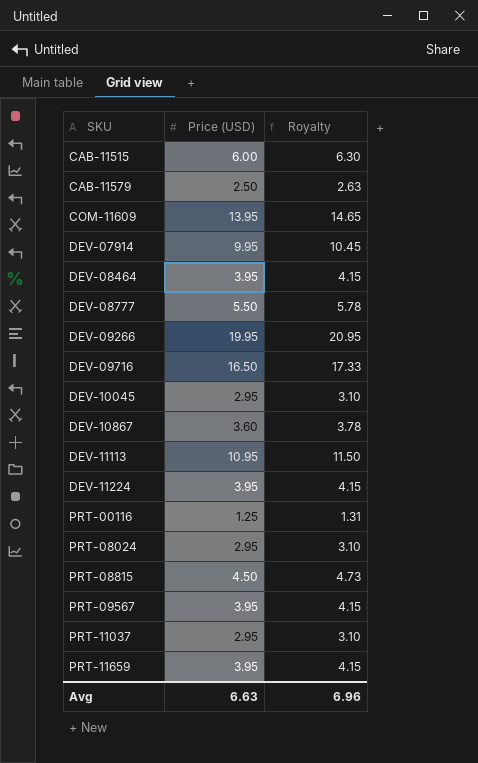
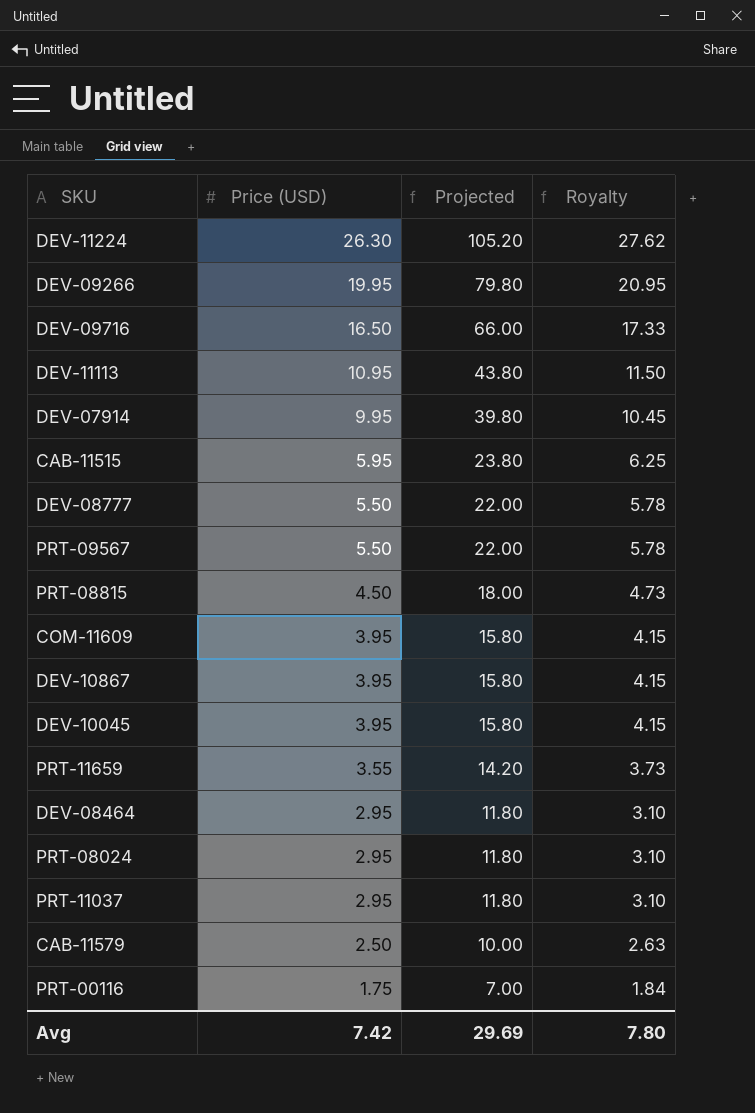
row order: SKU ascending -> Price (USD) descending
column Projected | formula: none -> [Price (USD)] * 4
DEV-11224 | Price (USD): 3.95 -> 26.30
DEV-11224 | Royalty: 4.15 -> 27.62
CAB-11515 | Price (USD): 6.00 -> 5.95
CAB-11515 | Royalty: 6.30 -> 6.25
PRT-09567 | Price (USD): 3.95 -> 5.50
PRT-09567 | Royalty: 4.15 -> 5.78
COM-11609 | Price (USD): 13.95 -> 3.95
COM-11609 | Royalty: 14.65 -> 4.15
DEV-10867 | Price (USD): 3.60 -> 3.95
DEV-10867 | Royalty: 3.78 -> 4.15
DEV-10045 | Price (USD): 2.95 -> 3.95
DEV-10045 | Royalty: 3.10 -> 4.15
PRT-11659 | Price (USD): 3.95 -> 3.55
PRT-11659 | Royalty: 4.15 -> 3.73
DEV-08464 | Price (USD): 3.95 -> 2.95
DEV-08464 | Royalty: 4.15 -> 3.10
PRT-00116 | Price (USD): 1.25 -> 1.75
PRT-00116 | Royalty: 1.31 -> 1.84
Avg | Price (USD): 6.63 -> 7.42
Avg | Royalty: 6.96 -> 7.80

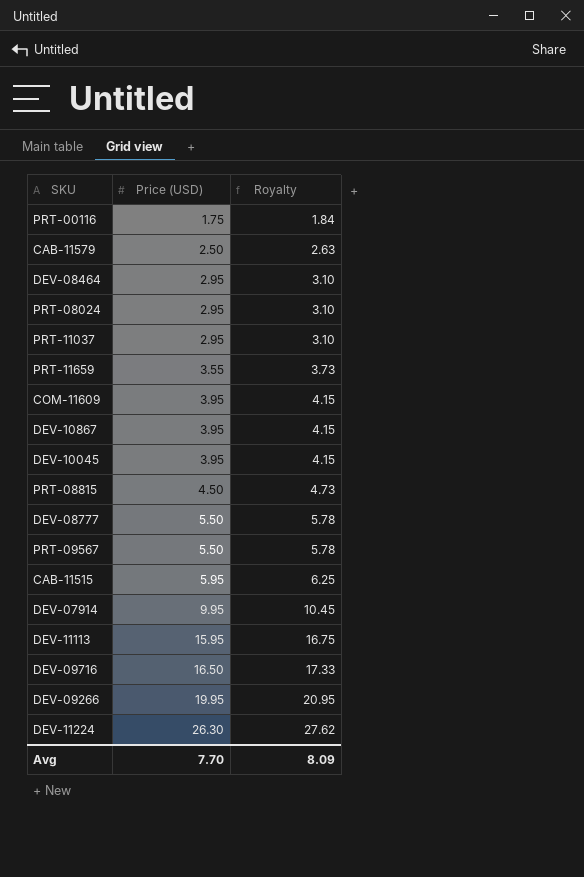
row order: Price (USD) descending -> Price (USD) ascending
column Projected | formula: [Price (USD)] * 4 -> none
DEV-11113 | Price (USD): 10.95 -> 15.95
DEV-11113 | Royalty: 11.50 -> 16.75
Avg | Price (USD): 7.42 -> 7.70
Avg | Royalty: 7.80 -> 8.09

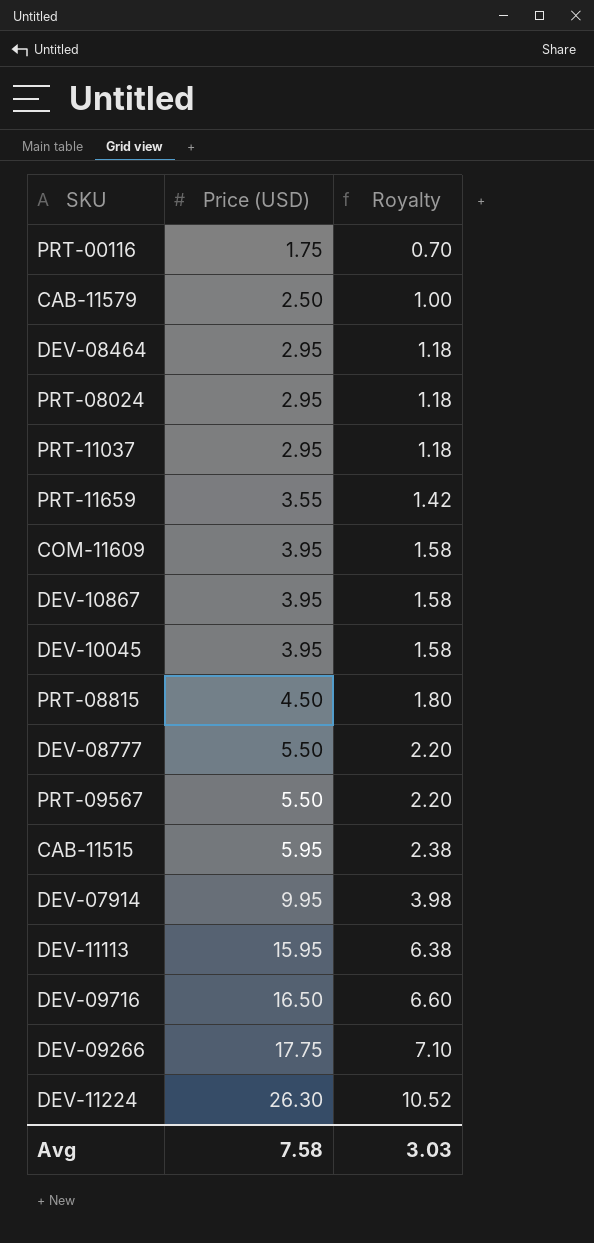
column Royalty | formula: [Price (USD)] * 1.05 -> [Price (USD)] * 0.4
DEV-09266 | Price (USD): 19.95 -> 17.75
Avg | Price (USD): 7.70 -> 7.58
Avg | Royalty: 8.09 -> 3.03

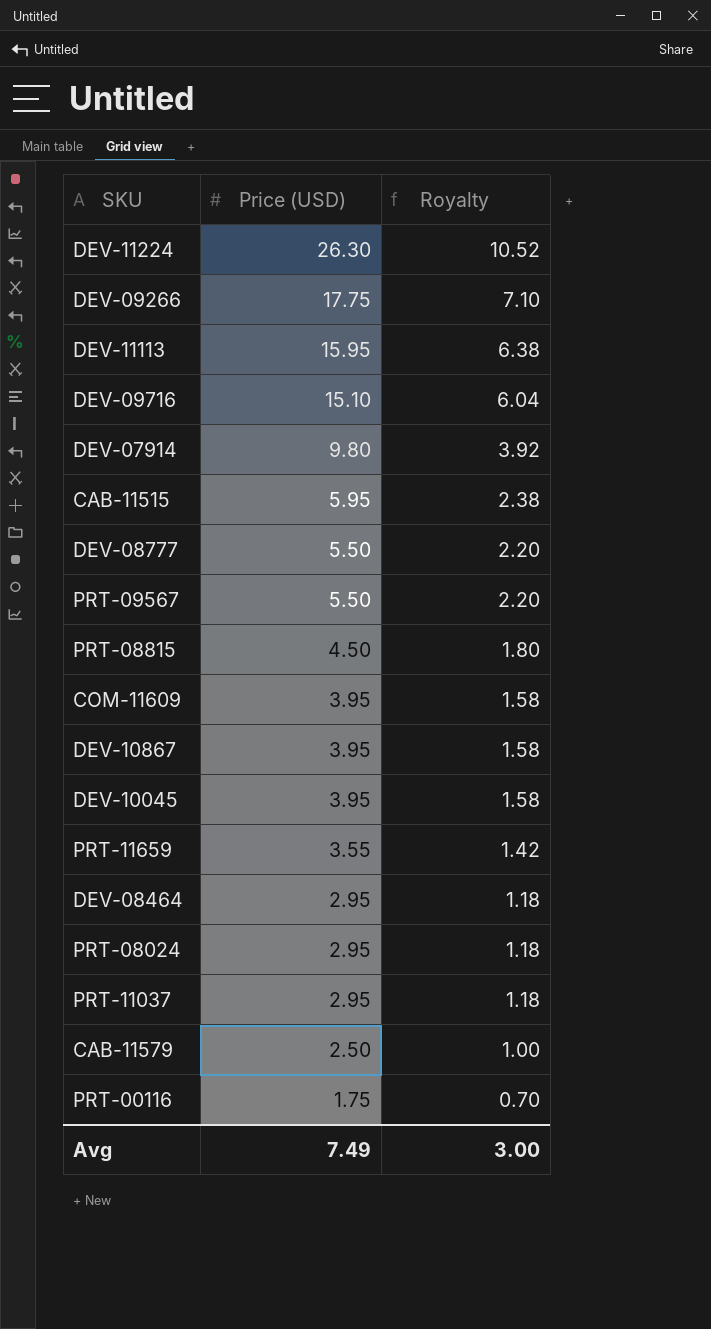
row order: Price (USD) ascending -> Price (USD) descending
DEV-09716 | Price (USD): 16.50 -> 15.10
DEV-09716 | Royalty: 6.60 -> 6.04
DEV-07914 | Price (USD): 9.95 -> 9.80
DEV-07914 | Royalty: 3.98 -> 3.92
Avg | Price (USD): 7.58 -> 7.49
Avg | Royalty: 3.03 -> 3.00

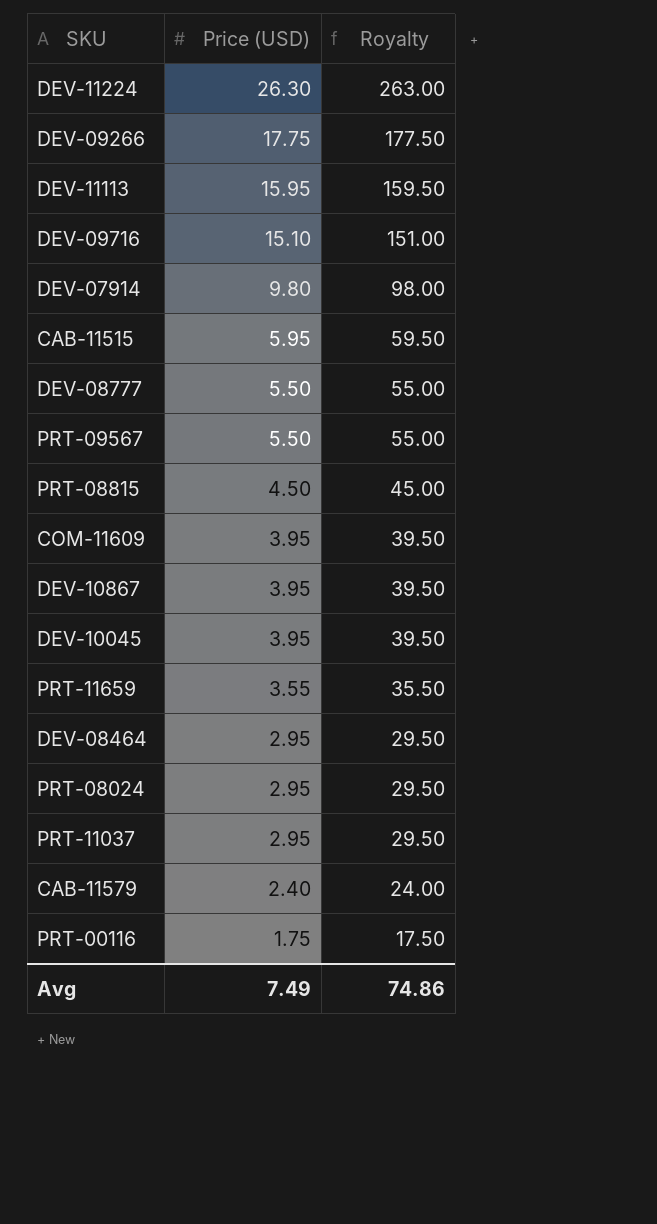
column Royalty | formula: [Price (USD)] * 0.4 -> [Price (USD)] * 10
CAB-11579 | Price (USD): 2.50 -> 2.40
Avg | Royalty: 3.00 -> 74.86

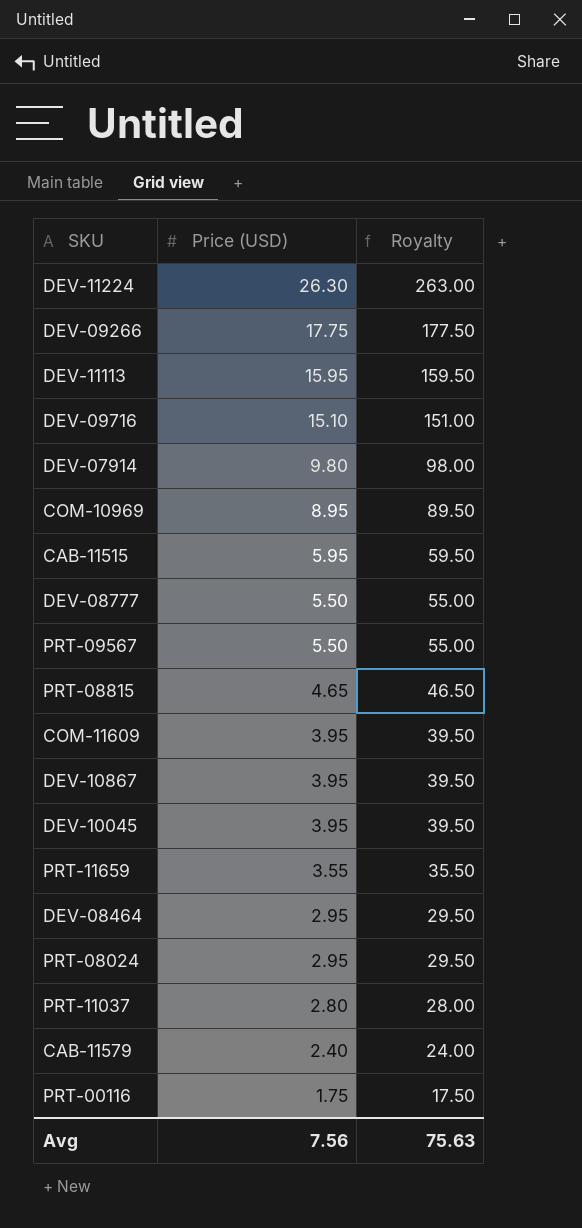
row COM-10969: none -> 8.95 | 89.50
PRT-08815 | Price (USD): 4.50 -> 4.65
PRT-08815 | Royalty: 45.00 -> 46.50
PRT-11037 | Price (USD): 2.95 -> 2.80
PRT-11037 | Royalty: 29.50 -> 28.00
Avg | Price (USD): 7.49 -> 7.56
Avg | Royalty: 74.86 -> 75.63

